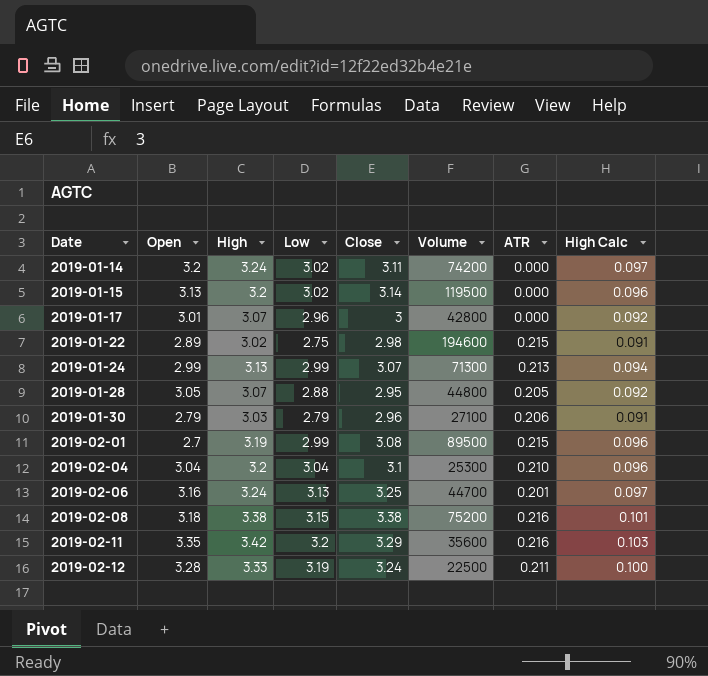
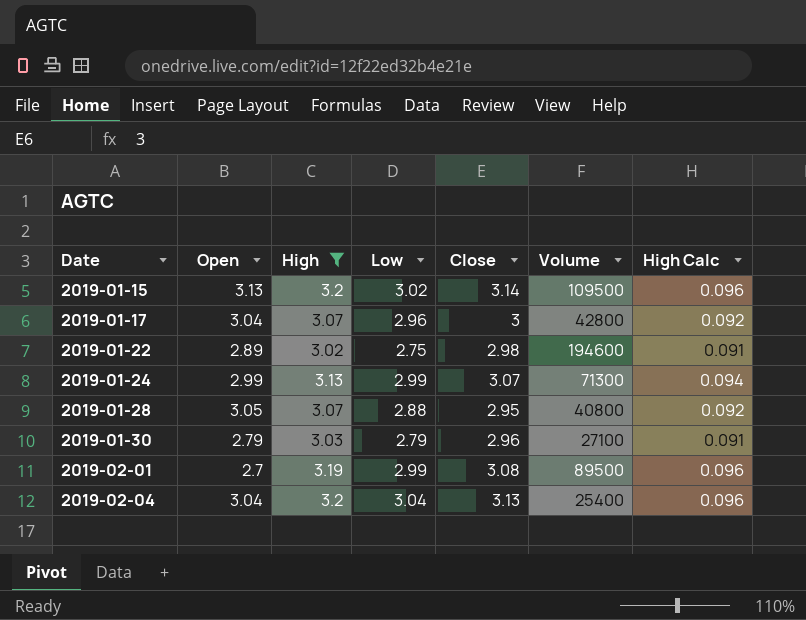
filter: none -> High <= 3.2
column ATR | position: 7 -> none
2019-01-15 | Volume: 119500 -> 109500
2019-01-17 | Open: 3.01 -> 3.04
2019-01-28 | Volume: 44800 -> 40800
2019-02-04 | Close: 3.1 -> 3.13
2019-02-04 | Volume: 25300 -> 25400

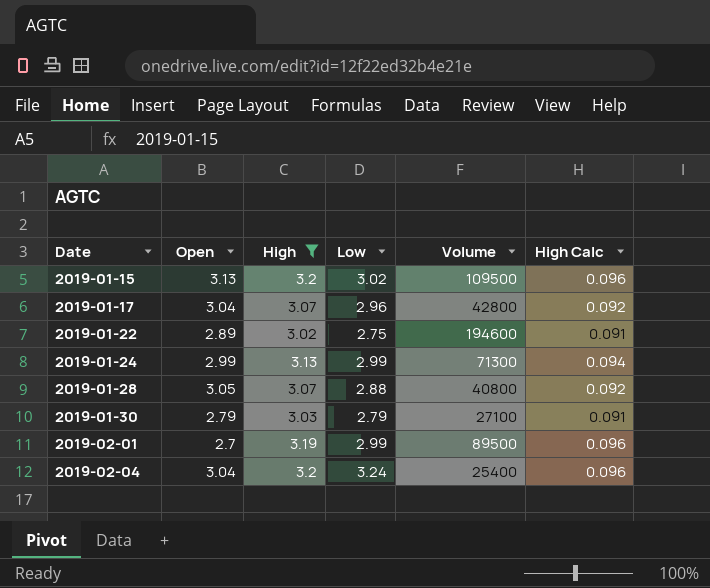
column Close | position: 5 -> none
2019-02-04 | Low: 3.04 -> 3.24

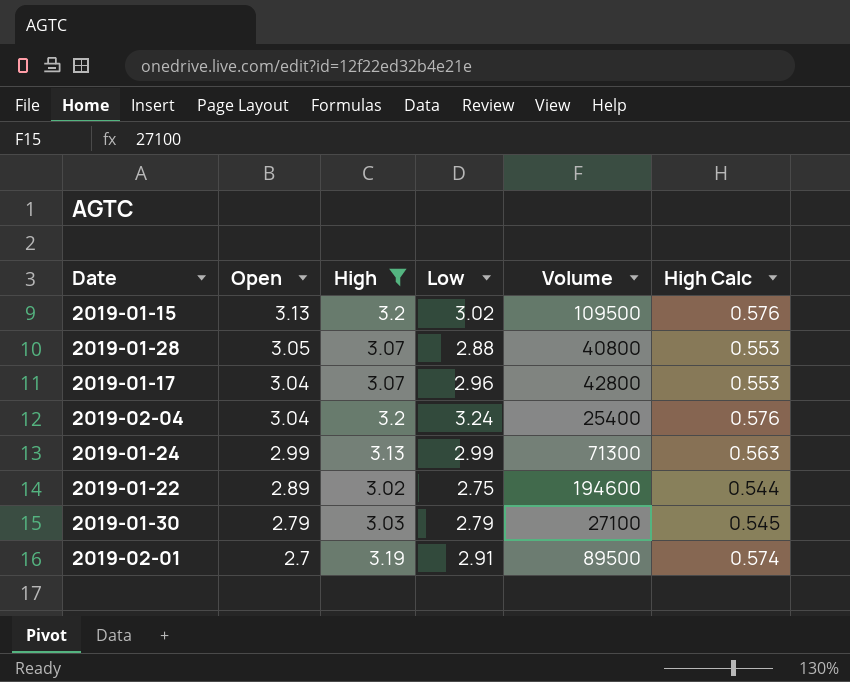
row order: Date ascending -> Open descending
column High Calc | formula: [High] * 0.03 -> [High] * 0.18
2019-02-01 | Low: 2.99 -> 2.91

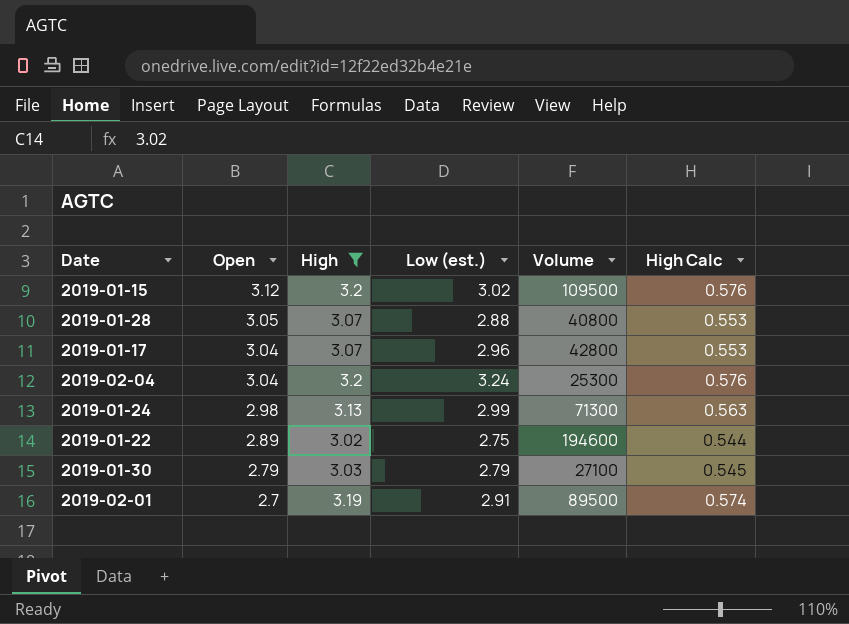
column name: Low -> Low (est.)
2019-01-15 | Open: 3.13 -> 3.12
2019-02-04 | Volume: 25400 -> 25300
2019-01-24 | Open: 2.99 -> 2.98

